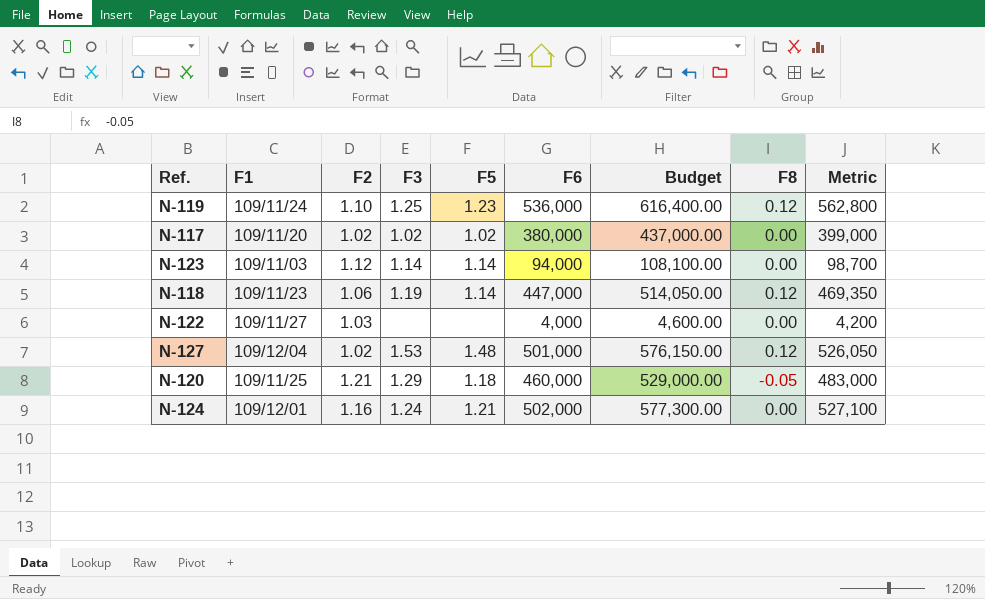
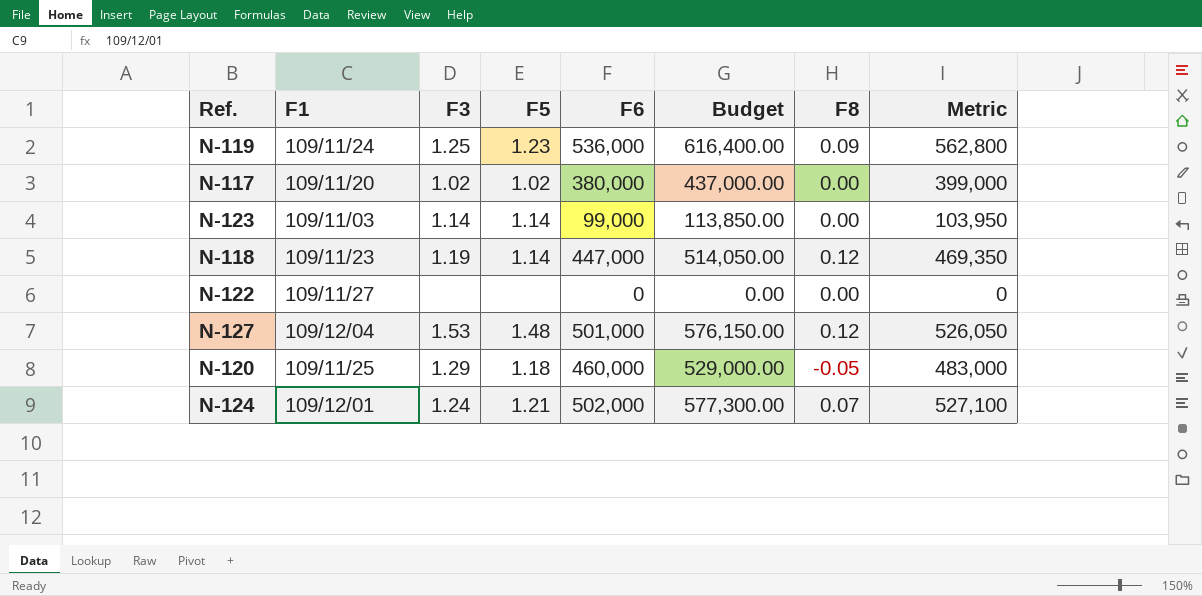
column F2 | position: 3 -> none
N-119 | F8: 0.12 -> 0.09
N-123 | F6: 94,000 -> 99,000
N-123 | Budget: 108,100.00 -> 113,850.00
N-123 | Metric: 98,700 -> 103,950
N-122 | F6: 4,000 -> 0
N-122 | Budget: 4,600.00 -> 0.00
N-122 | Metric: 4,200 -> 0
N-124 | F8: 0.00 -> 0.07

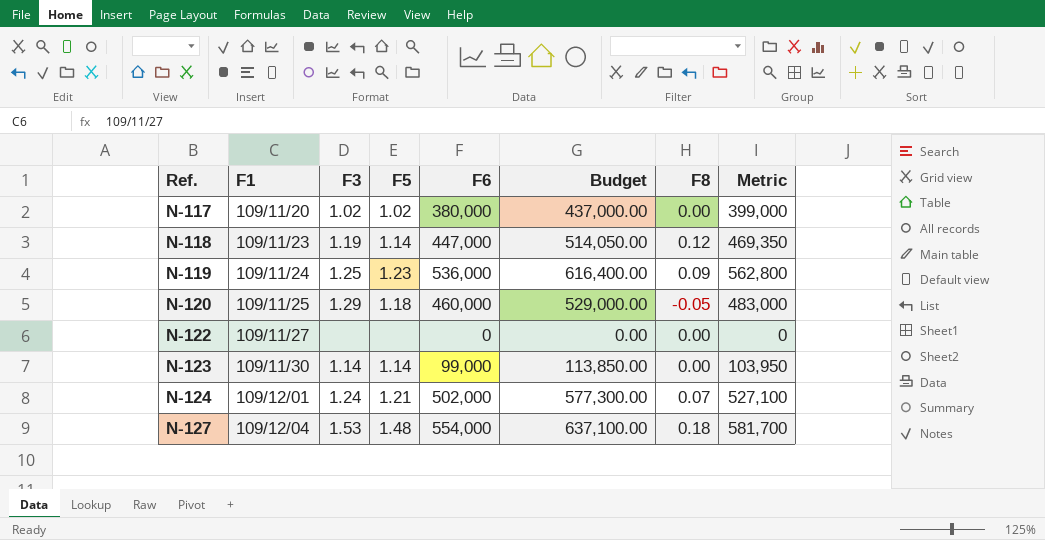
row order: none -> Ref. ascending
N-123 | F1: 109/11/03 -> 109/11/30
N-127 | F6: 501,000 -> 554,000
N-127 | Budget: 576,150.00 -> 637,100.00
N-127 | F8: 0.12 -> 0.18
N-127 | Metric: 526,050 -> 581,700

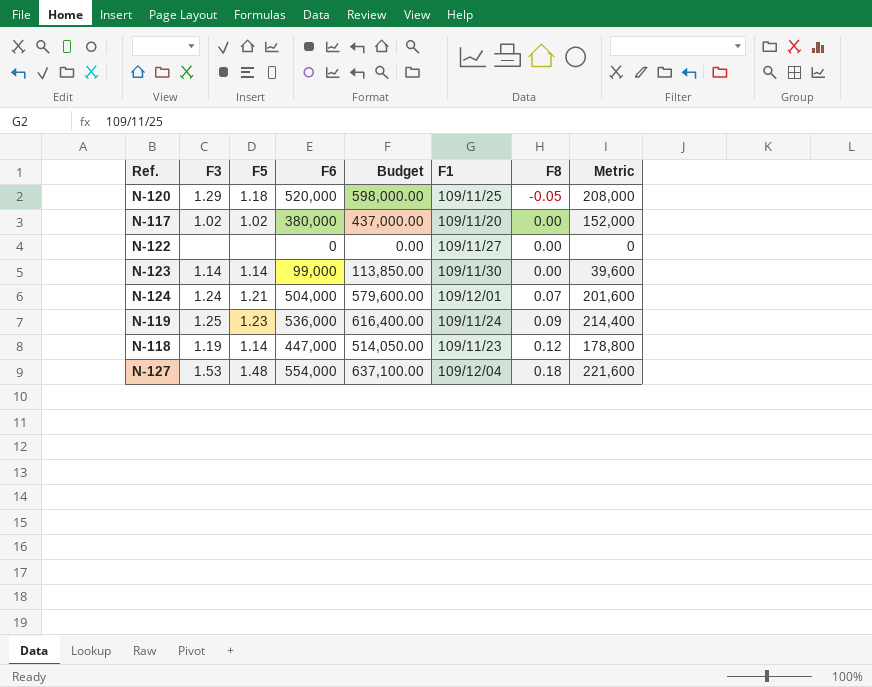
row order: Ref. ascending -> F8 ascending
column F1 | position: 2 -> 6
column Metric | formula: [F6] * 1.05 -> [F6] * 0.4
N-120 | F6: 460,000 -> 520,000
N-120 | Budget: 529,000.00 -> 598,000.00
N-124 | F6: 502,000 -> 504,000
N-124 | Budget: 577,300.00 -> 579,600.00

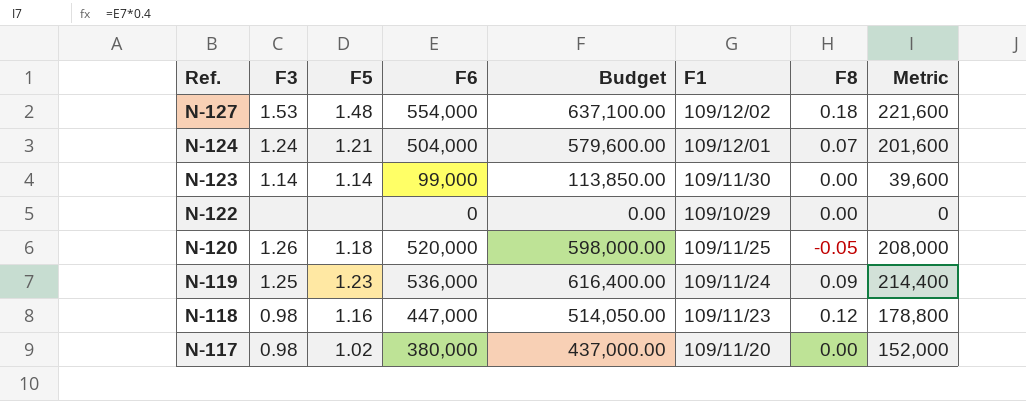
row order: F8 ascending -> Ref. descending
N-127 | F1: 109/12/04 -> 109/12/02
N-122 | F1: 109/11/27 -> 109/10/29
N-120 | F3: 1.29 -> 1.26
N-118 | F3: 1.19 -> 0.98
N-118 | F5: 1.14 -> 1.16
N-117 | F3: 1.02 -> 0.98

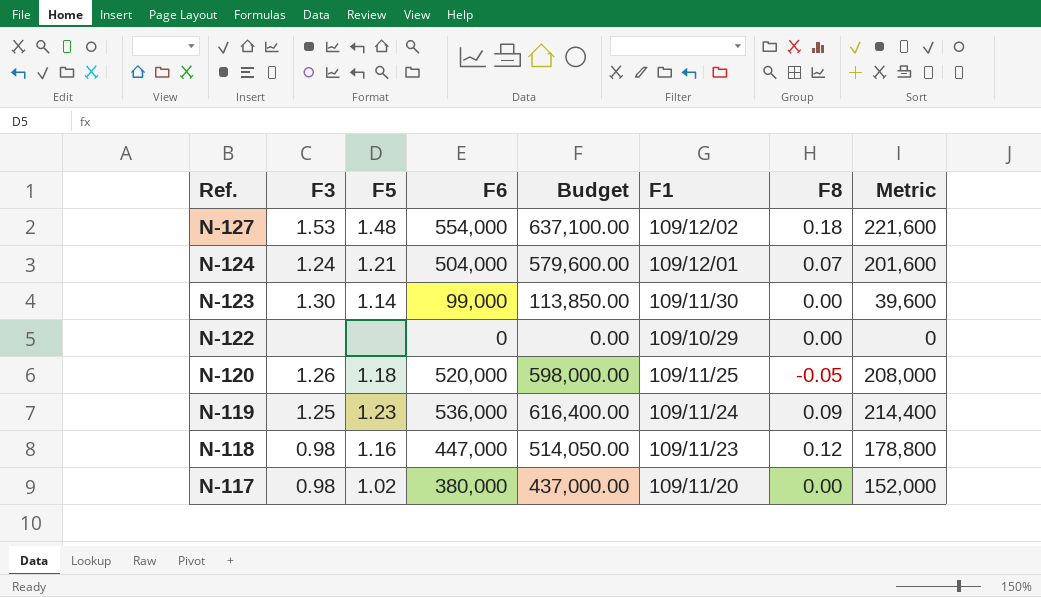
N-123 | F3: 1.14 -> 1.30

